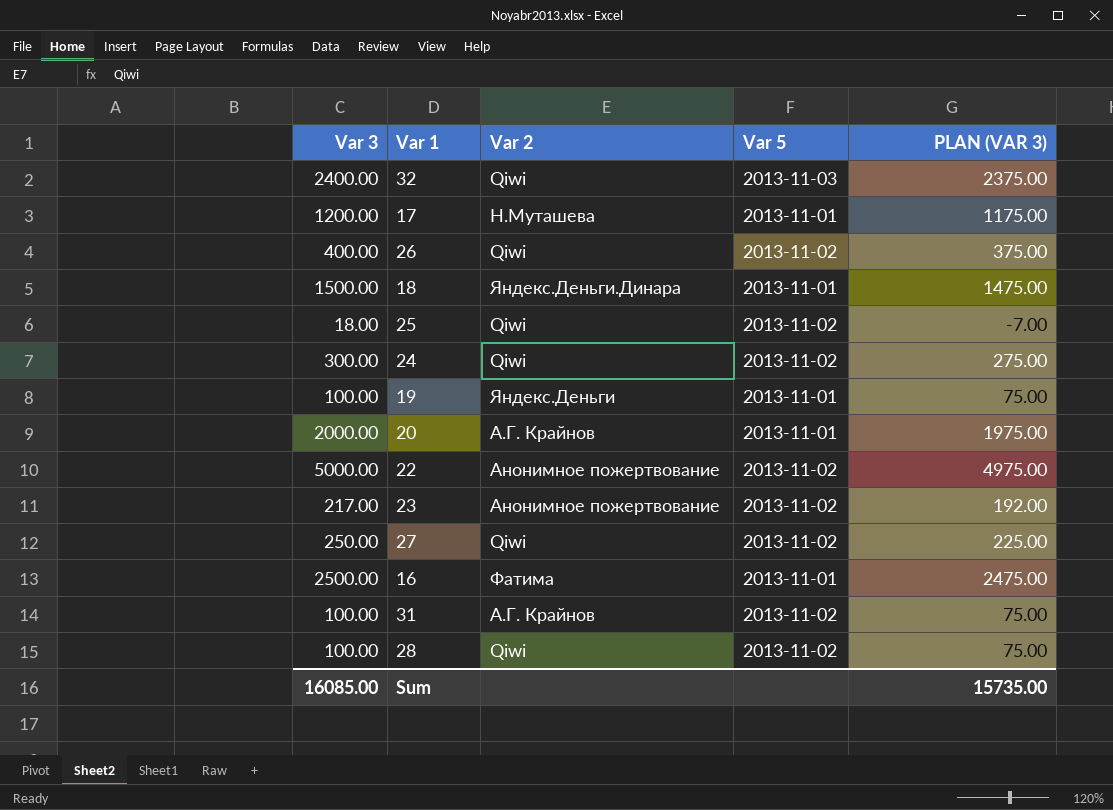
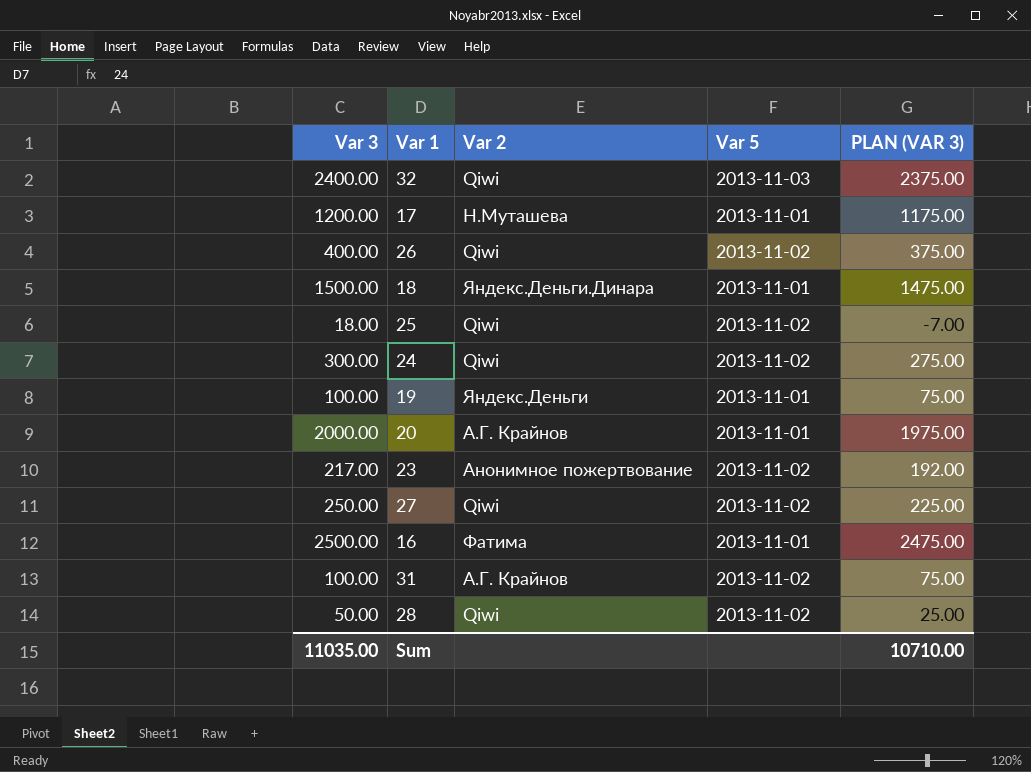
row 22: 5000.00 | Анонимное пожертвование | 2013-11-02 | 4975.00 -> none
28 | Var 3: 100.00 -> 50.00
28 | PLAN (VAR 3): 75.00 -> 25.00
Sum | Var 3: 16085.00 -> 11035.00
Sum | PLAN (VAR 3): 15735.00 -> 10710.00

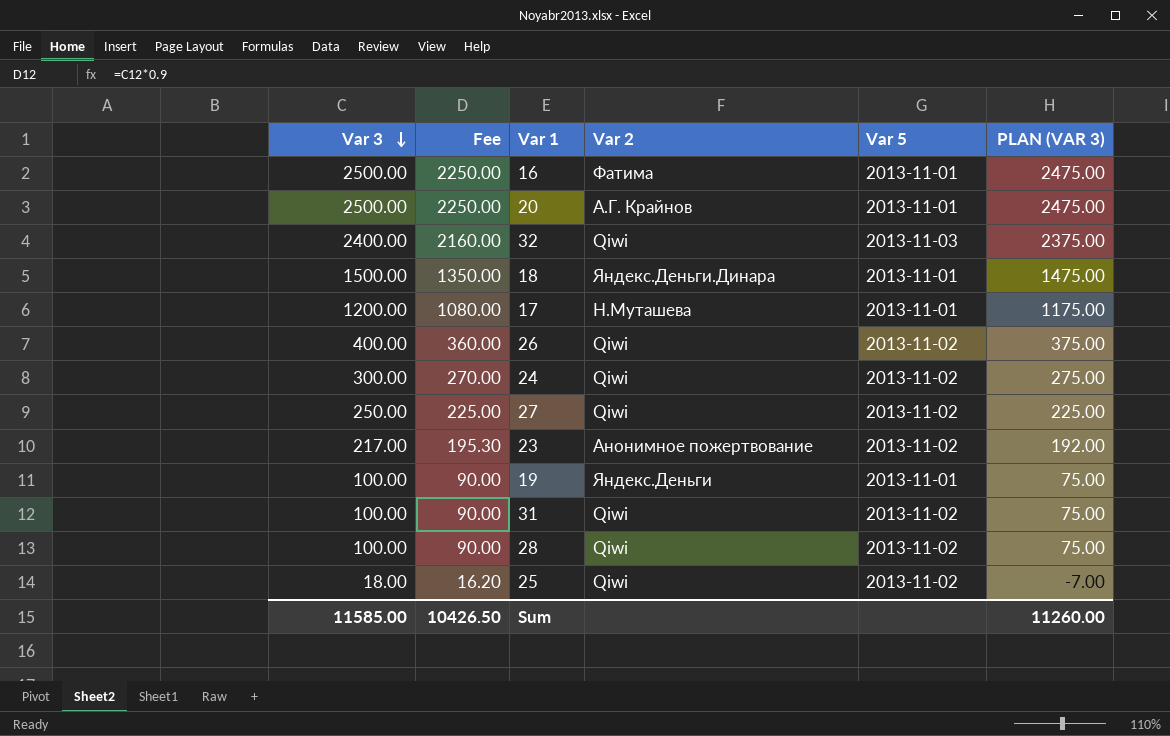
row order: none -> Var 3 descending
column Fee | formula: none -> [Var 3] * 0.9
20 | Var 3: 2000.00 -> 2500.00
20 | PLAN (VAR 3): 1975.00 -> 2475.00
31 | Var 2: А.Г. Крайнов -> Qiwi
28 | Var 3: 50.00 -> 100.00
28 | PLAN (VAR 3): 25.00 -> 75.00
Sum | Var 3: 11035.00 -> 11585.00
Sum | PLAN (VAR 3): 10710.00 -> 11260.00

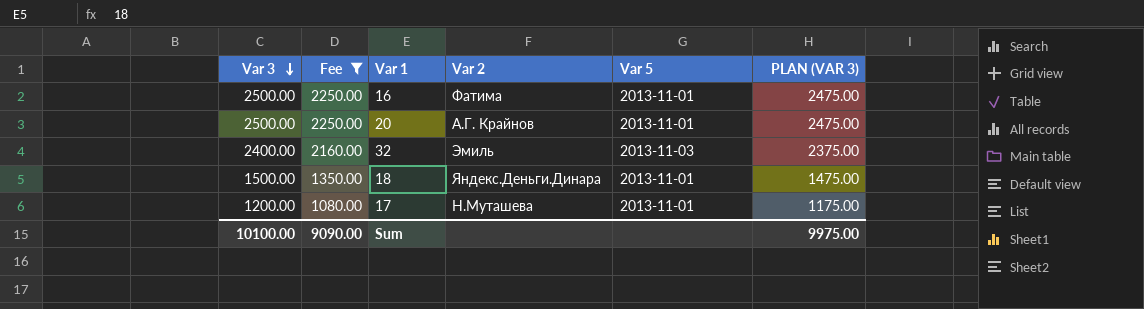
filter: none -> Fee >= 1080.00
32 | Var 2: Qiwi -> Эмиль
Sum | Var 3: 11585.00 -> 10100.00
Sum | Fee: 10426.50 -> 9090.00
Sum | PLAN (VAR 3): 11260.00 -> 9975.00

